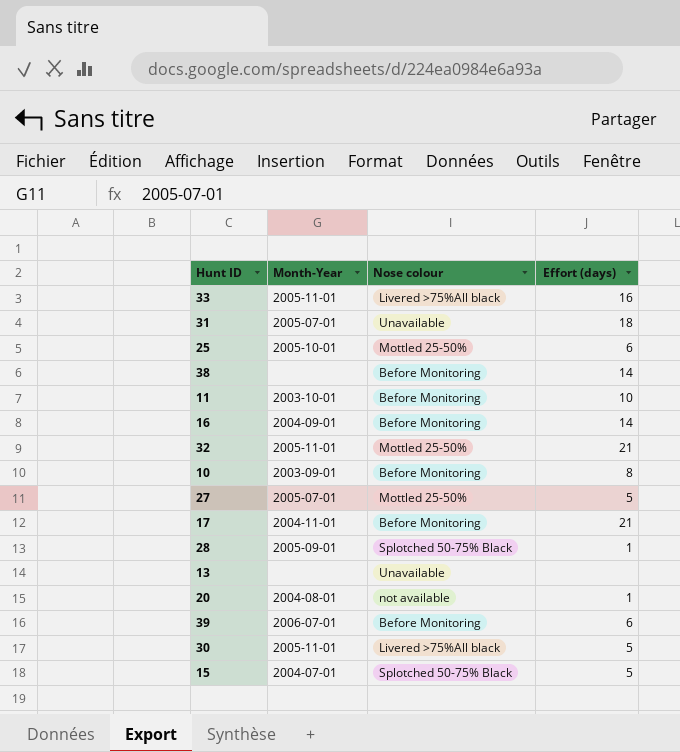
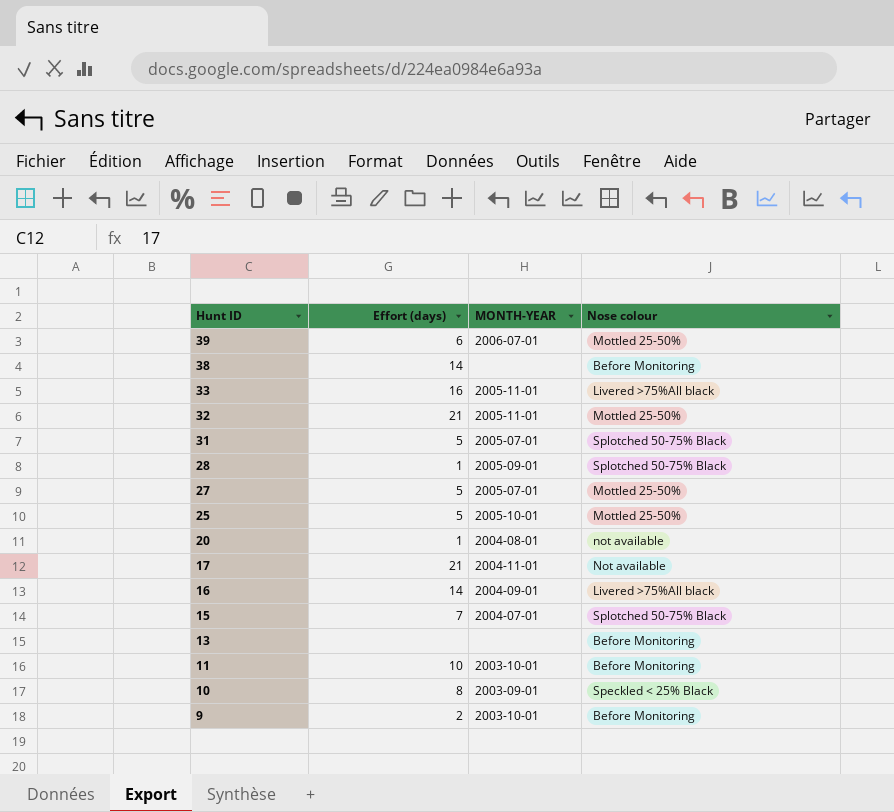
row order: none -> Hunt ID descending
column Effort (days) | position: 4 -> 2
column name: Month-Year -> MONTH-YEAR
row 30: 2005-11-01 | Livered >75%All black | 5 -> none
39 | Nose colour: Before Monitoring -> Mottled 25-50%
31 | Effort (days): 18 -> 5
31 | Nose colour: Unavailable -> Splotched 50-75% Black
25 | Effort (days): 6 -> 5
17 | Nose colour: Before Monitoring -> Not available
16 | Nose colour: Before Monitoring -> Livered >75%All black
15 | Effort (days): 5 -> 7
13 | Nose colour: Unavailable -> Before Monitoring
10 | Nose colour: Before Monitoring -> Speckled < 25% Black
row 9: none -> 2 | 2003-10-01 | Before Monitoring

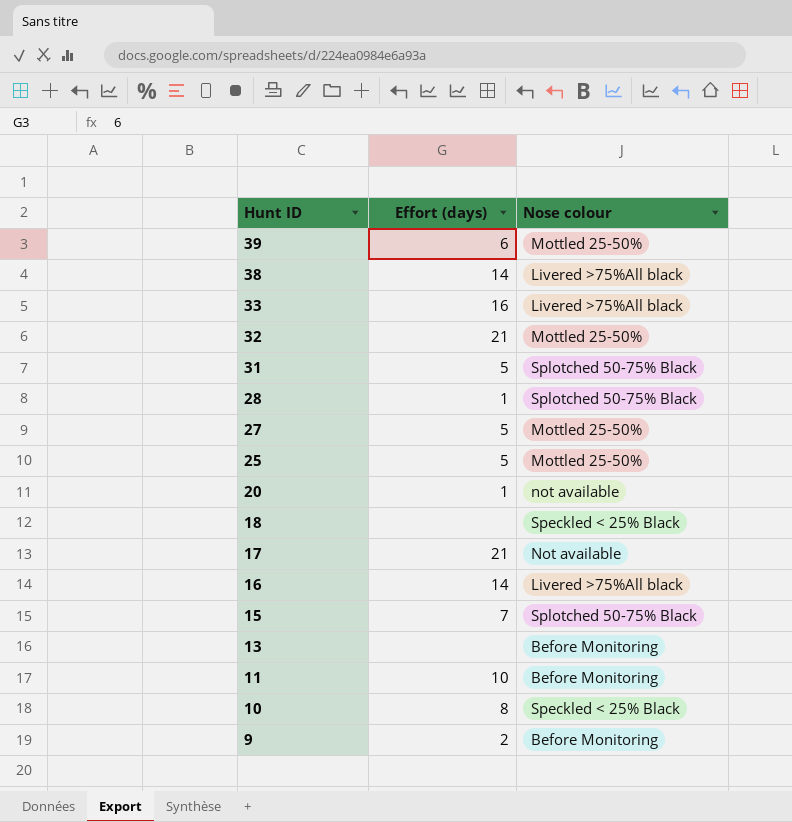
column MONTH-YEAR | position: 3 -> none
38 | Nose colour: Before Monitoring -> Livered >75%All black
row 18: none -> none | Speckled < 25% Black

